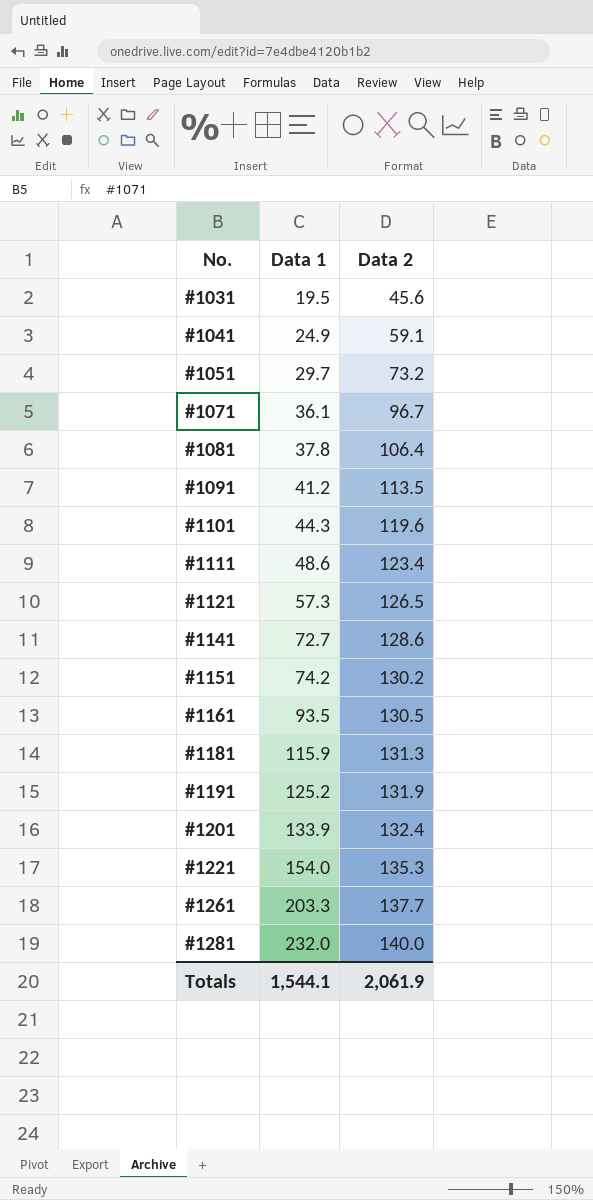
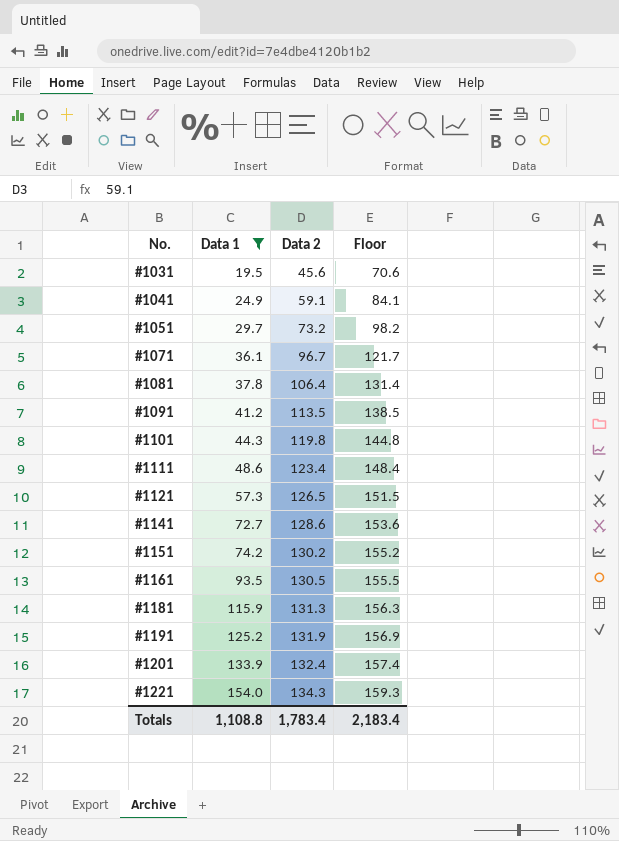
filter: none -> Data 1 <= 154.0
column Floor | formula: none -> [Data 2] + 25
#1101 | Data 2: 119.6 -> 119.8
#1221 | Data 2: 135.3 -> 134.3
Totals | Data 1: 1,544.1 -> 1,108.8
Totals | Data 2: 2,061.9 -> 1,783.4

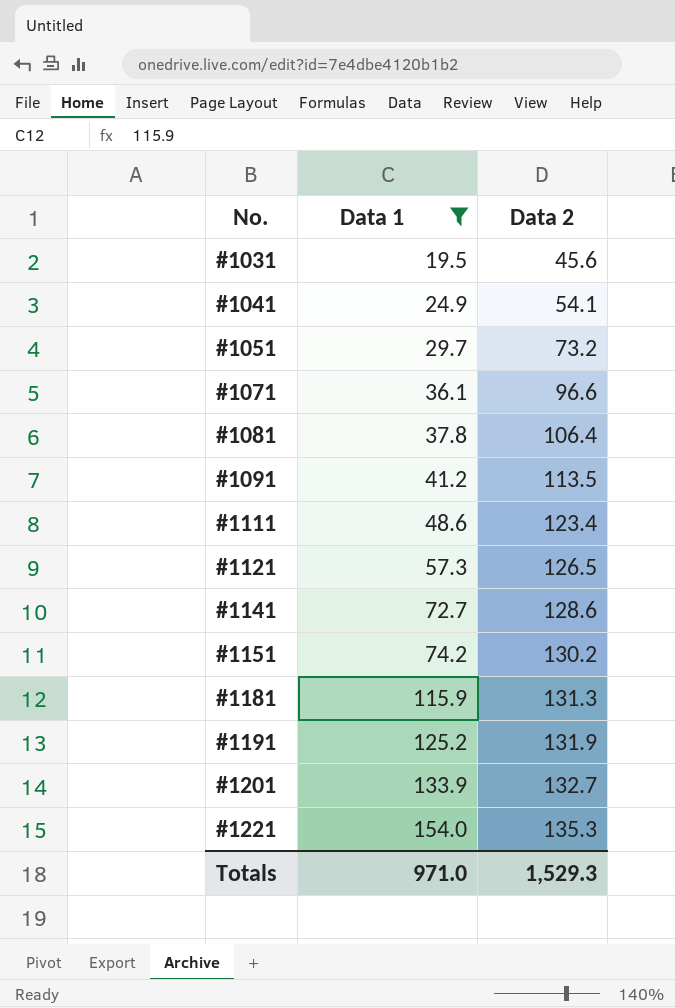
column Floor | formula: [Data 2] + 25 -> none
row #1101: 44.3 | 119.8 | 144.8 -> none
row #1161: 93.5 | 130.5 | 155.5 -> none
#1041 | Data 2: 59.1 -> 54.1
#1071 | Data 2: 96.7 -> 96.6
#1201 | Data 2: 132.4 -> 132.7
#1221 | Data 2: 134.3 -> 135.3
Totals | Data 1: 1,108.8 -> 971.0
Totals | Data 2: 1,783.4 -> 1,529.3

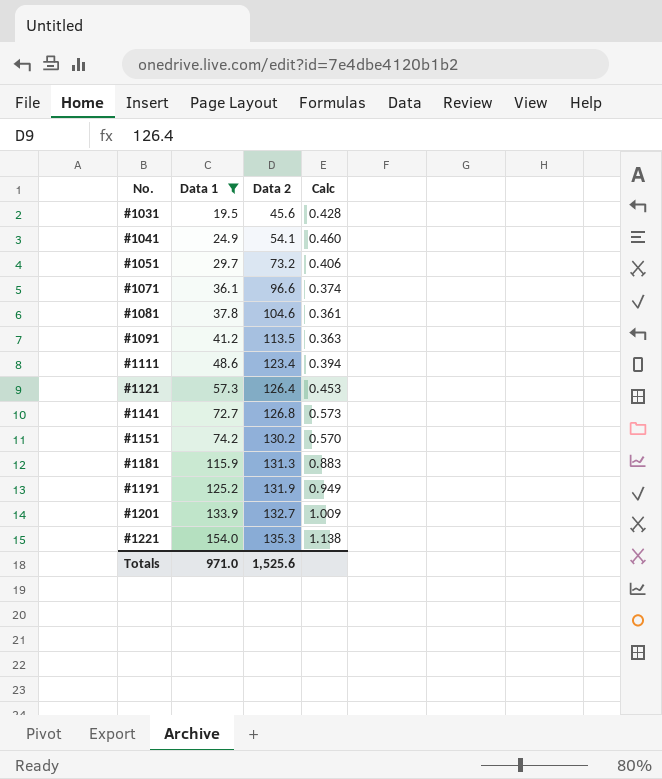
column Calc | formula: none -> [Data 1] / [Data 2]
#1081 | Data 2: 106.4 -> 104.6
#1121 | Data 2: 126.5 -> 126.4
#1141 | Data 2: 128.6 -> 126.8
Totals | Data 2: 1,529.3 -> 1,525.6

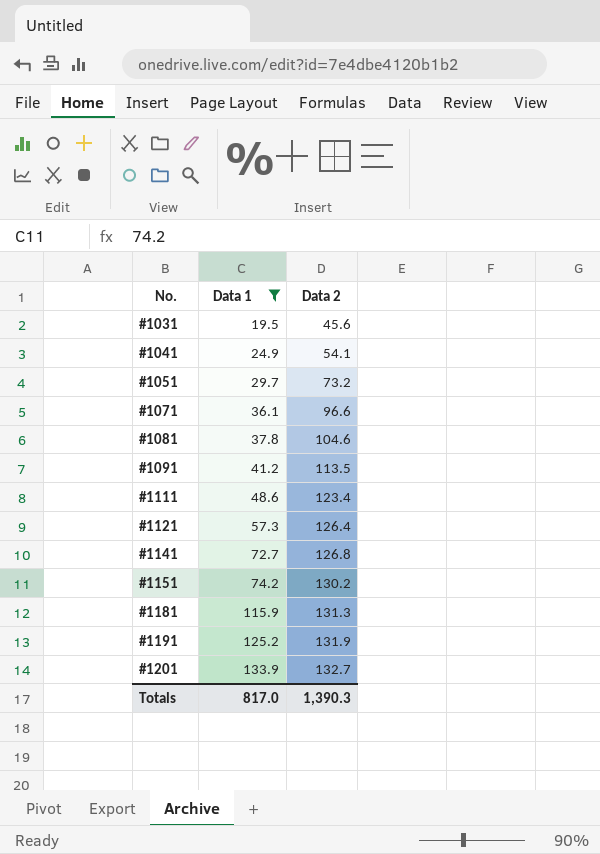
column Calc | formula: [Data 1] / [Data 2] -> none
row #1221: 154.0 | 135.3 | 1.138 -> none
Totals | Data 1: 971.0 -> 817.0
Totals | Data 2: 1,525.6 -> 1,390.3

